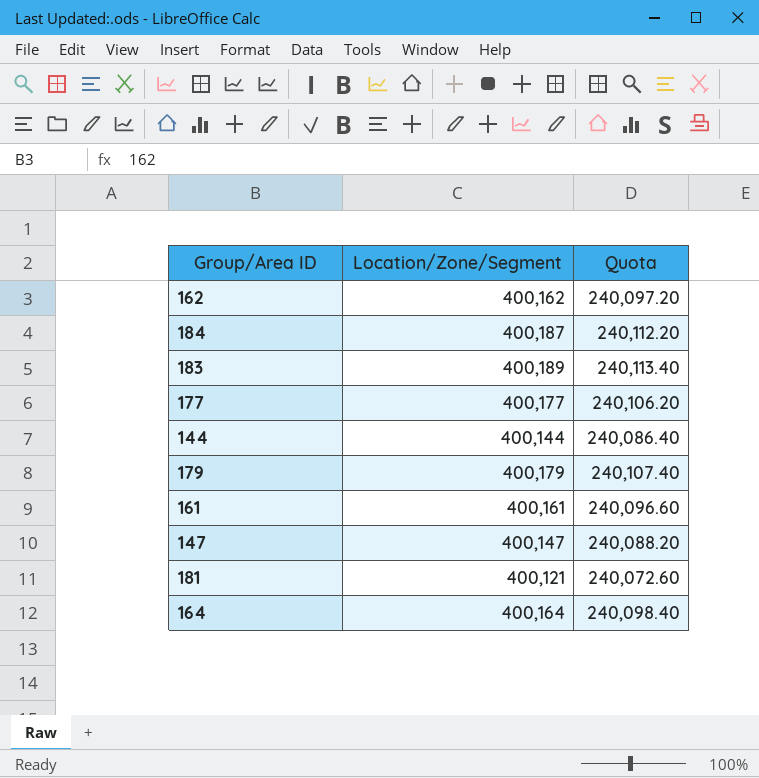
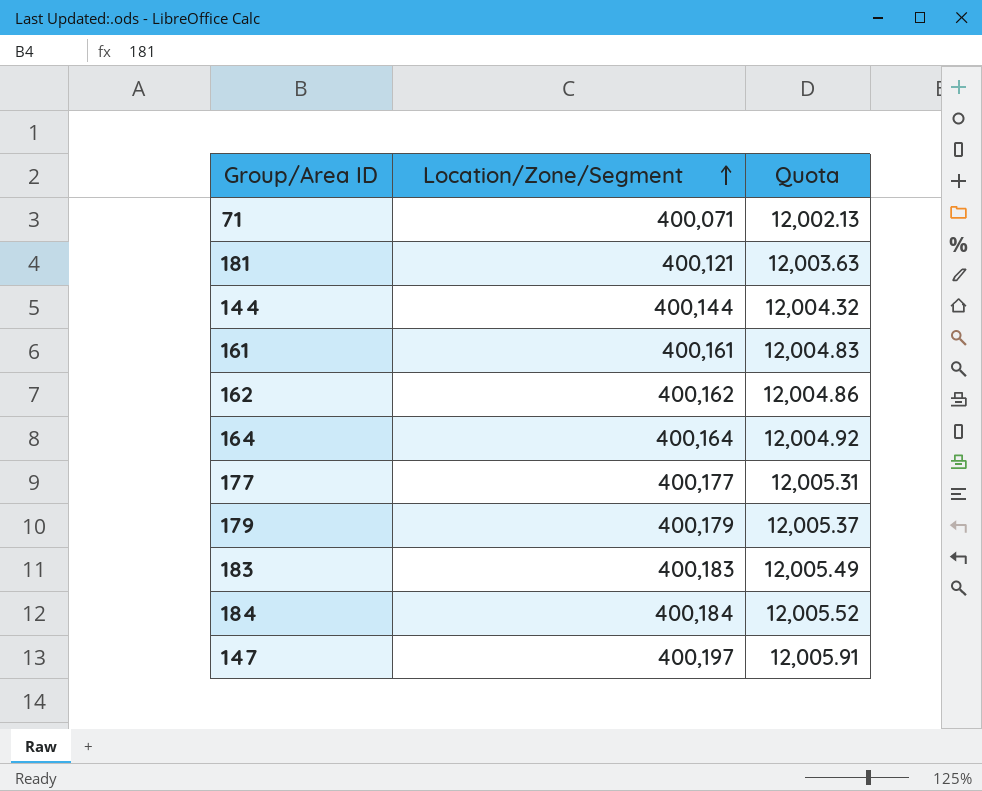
row order: none -> Location/Zone/Segment ascending
column Quota | formula: [Location/Zone/Segment] * 0.6 -> [Location/Zone/Segment] * 0.03
row 71: none -> 400,071 | 12,002.13
183 | Location/Zone/Segment: 400,189 -> 400,183
184 | Location/Zone/Segment: 400,187 -> 400,184
147 | Location/Zone/Segment: 400,147 -> 400,197

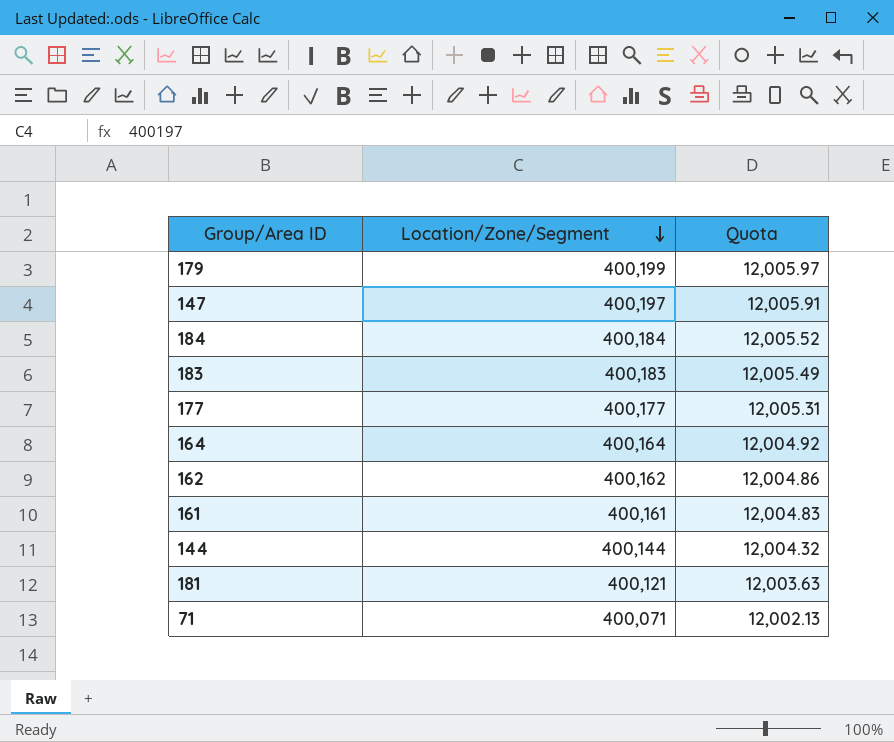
row order: Location/Zone/Segment ascending -> Location/Zone/Segment descending
179 | Location/Zone/Segment: 400,179 -> 400,199
179 | Quota: 12,005.37 -> 12,005.97

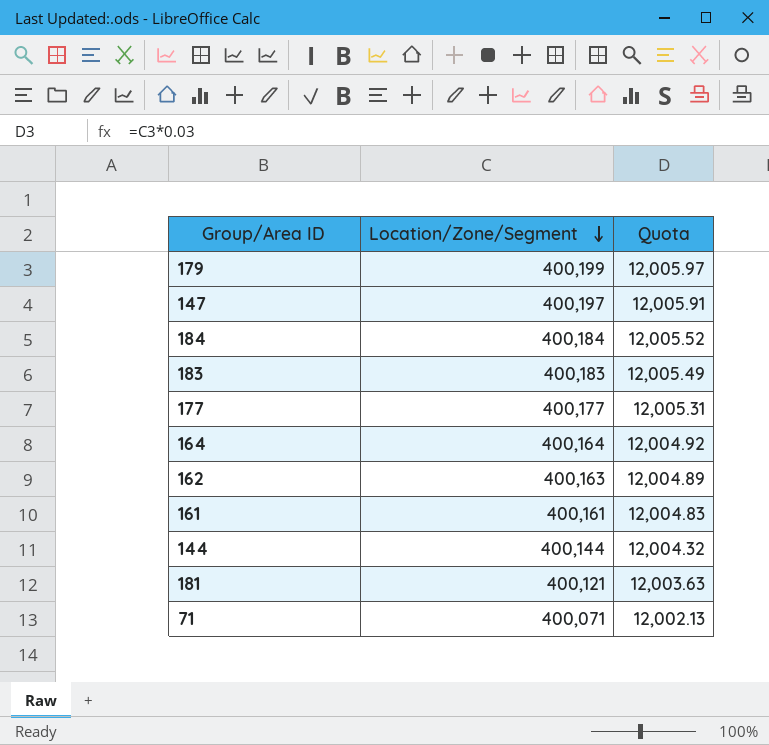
162 | Location/Zone/Segment: 400,162 -> 400,163
162 | Quota: 12,004.86 -> 12,004.89

